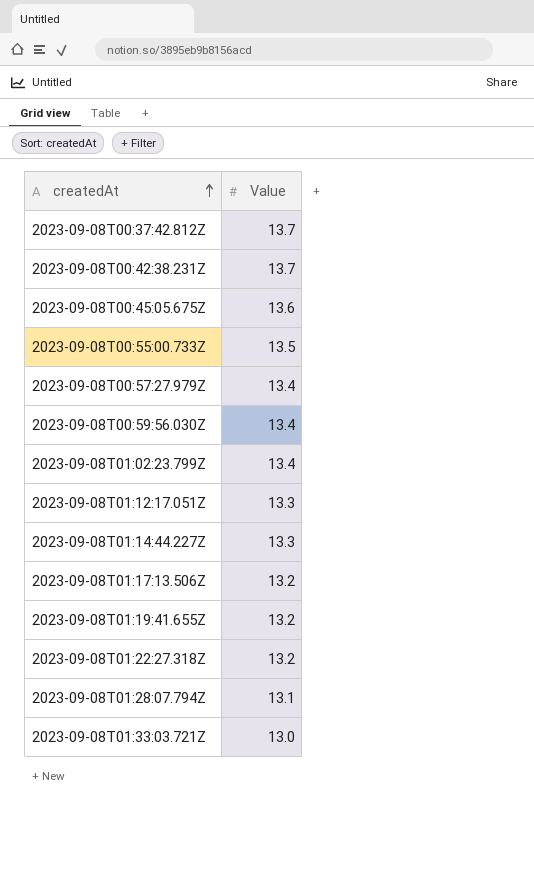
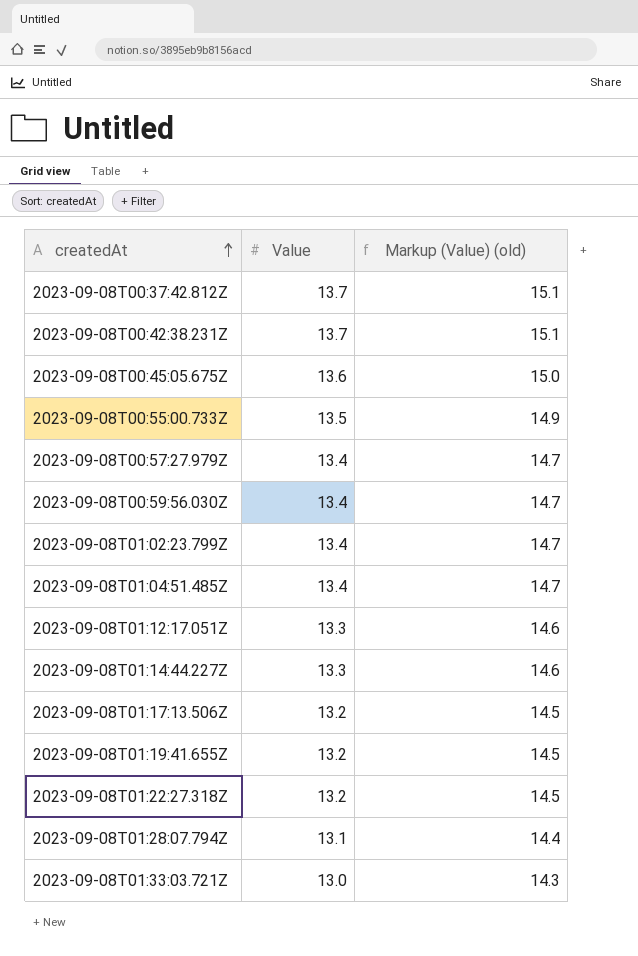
column Markup (Value) (old) | formula: none -> [Value] * 1.1
row 2023-09-08T01:04:51.485Z: none -> 13.4 | 14.7

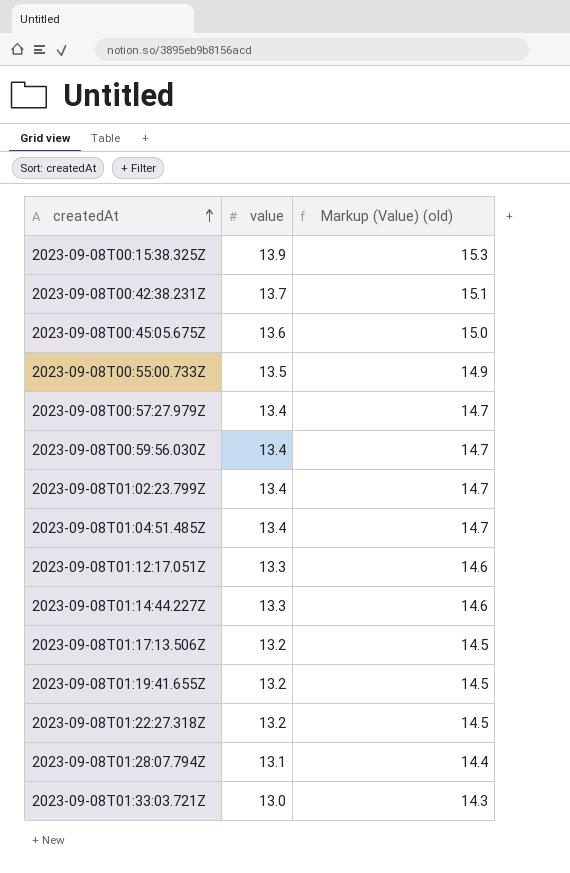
column name: Value -> value
row 2023-09-08T00:37:42.812Z: 13.7 | 15.1 -> none
row 2023-09-08T00:15:38.325Z: none -> 13.9 | 15.3

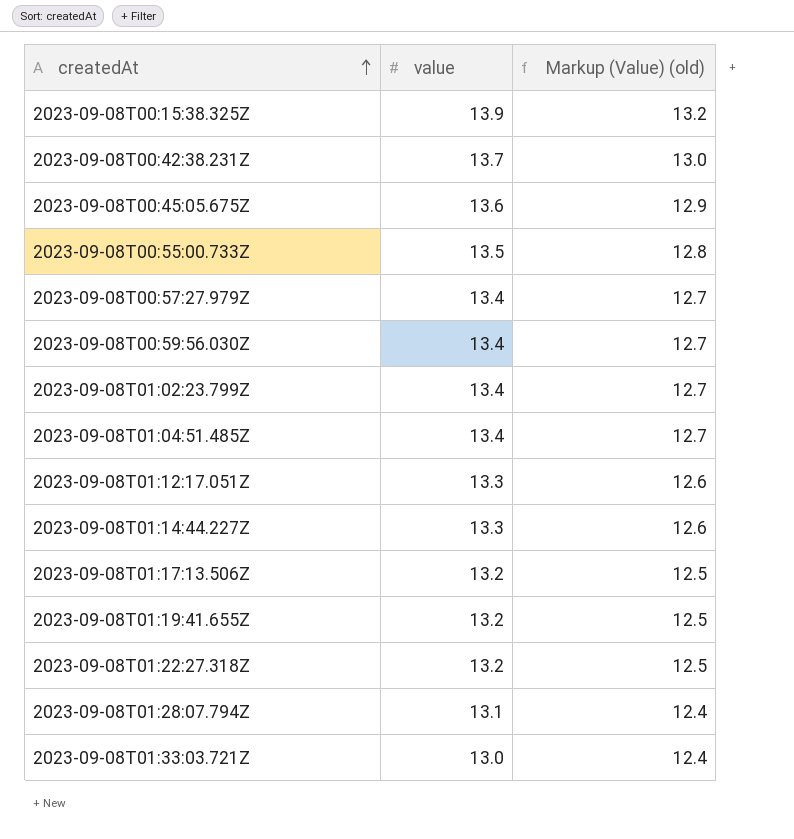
column Markup (Value) (old) | formula: [value] * 1.1 -> [value] * 0.95

